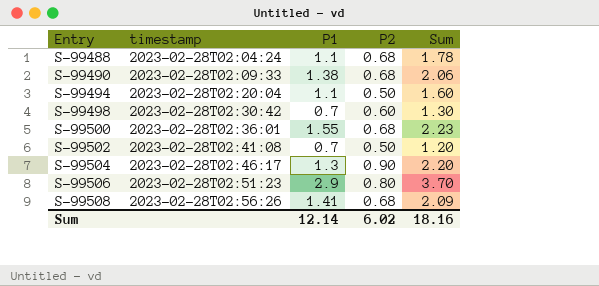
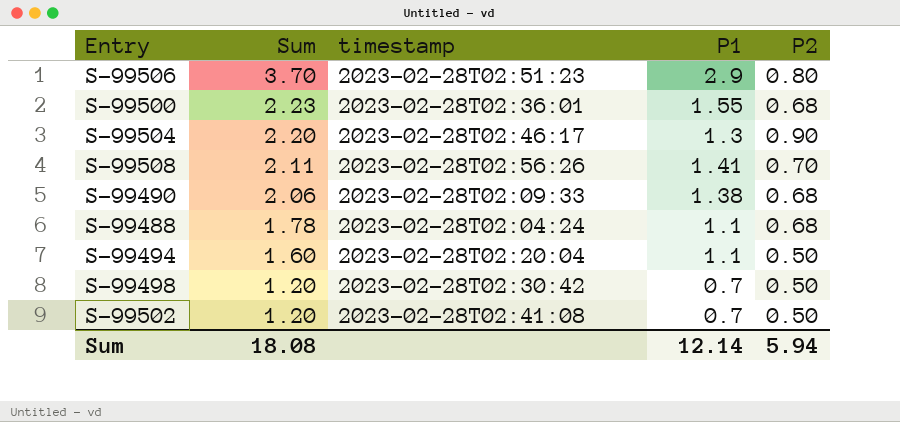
row order: Entry ascending -> Sum descending
column Sum | position: 5 -> 2
S-99508 | Sum: 2.09 -> 2.11
S-99508 | P2: 0.68 -> 0.70
S-99498 | Sum: 1.30 -> 1.20
S-99498 | P2: 0.60 -> 0.50
Sum | Sum: 18.16 -> 18.08
Sum | P2: 6.02 -> 5.94

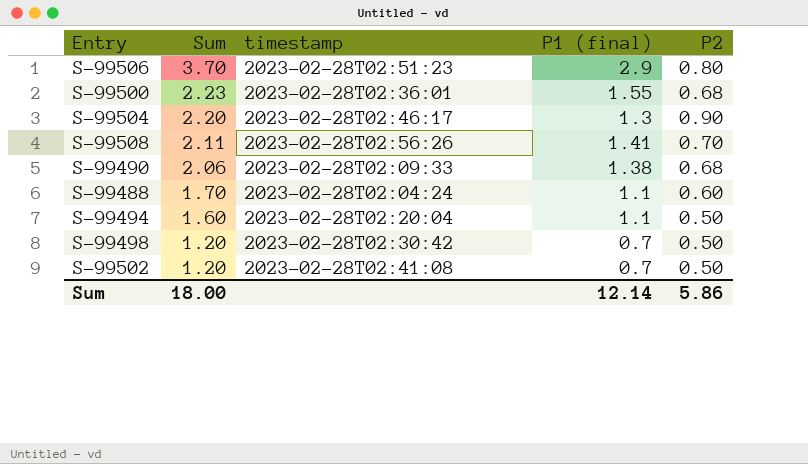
column name: P1 -> P1 (final)
S-99488 | Sum: 1.78 -> 1.70
S-99488 | P2: 0.68 -> 0.60
Sum | Sum: 18.08 -> 18.00
Sum | P2: 5.94 -> 5.86

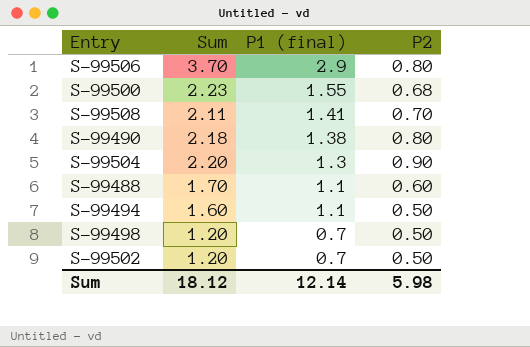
row order: Sum descending -> P1 (final) descending
column timestamp | position: 3 -> none
S-99490 | Sum: 2.06 -> 2.18
S-99490 | P2: 0.68 -> 0.80
Sum | Sum: 18.00 -> 18.12
Sum | P2: 5.86 -> 5.98

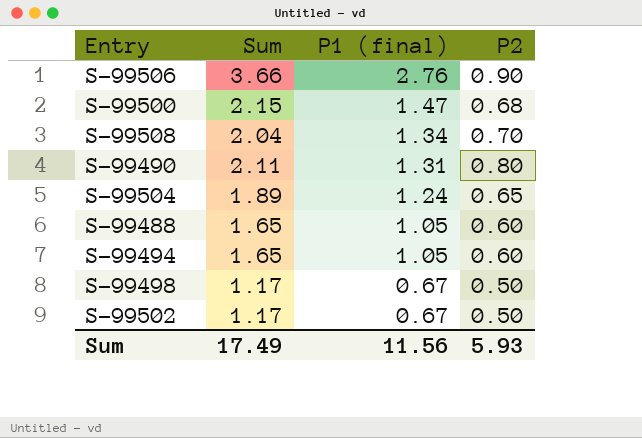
S-99506 | Sum: 3.70 -> 3.66
S-99506 | P1 (final): 2.9 -> 2.76
S-99506 | P2: 0.80 -> 0.90
S-99500 | Sum: 2.23 -> 2.15
S-99500 | P1 (final): 1.55 -> 1.47
S-99508 | Sum: 2.11 -> 2.04
S-99508 | P1 (final): 1.41 -> 1.34
S-99490 | Sum: 2.18 -> 2.11
S-99490 | P1 (final): 1.38 -> 1.31
S-99504 | Sum: 2.20 -> 1.89
S-99504 | P1 (final): 1.3 -> 1.24
S-99504 | P2: 0.90 -> 0.65
S-99488 | Sum: 1.70 -> 1.65
S-99488 | P1 (final): 1.1 -> 1.05
S-99494 | Sum: 1.60 -> 1.65
S-99494 | P1 (final): 1.1 -> 1.05
S-99494 | P2: 0.50 -> 0.60
S-99498 | Sum: 1.20 -> 1.17
S-99498 | P1 (final): 0.7 -> 0.67
S-99502 | Sum: 1.20 -> 1.17
S-99502 | P1 (final): 0.7 -> 0.67
Sum | Sum: 18.12 -> 17.49
Sum | P1 (final): 12.14 -> 11.56
Sum | P2: 5.98 -> 5.93

